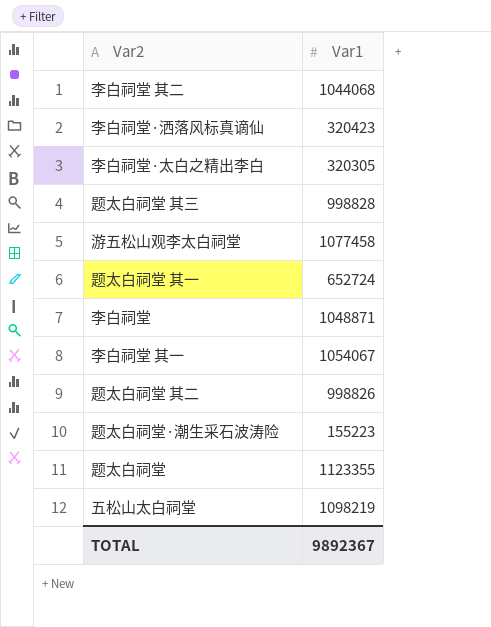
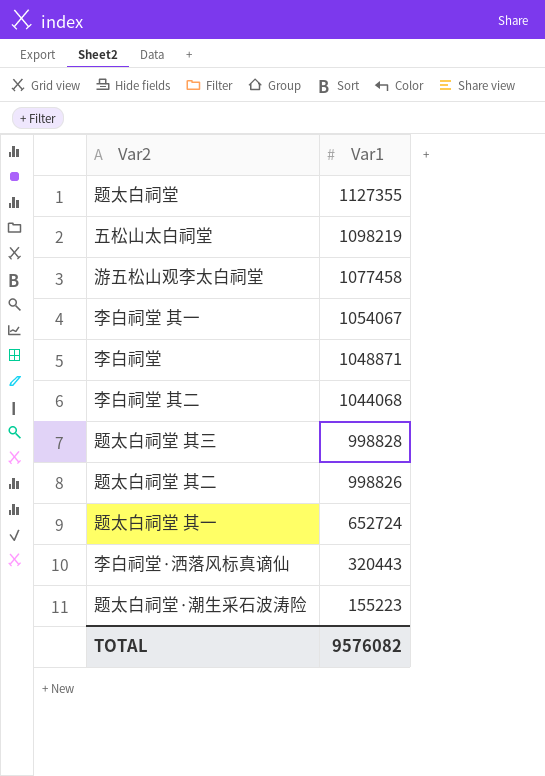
row order: none -> Var1 descending
row 李白祠堂·太白之精出李白: 320305 -> none
题太白祠堂 | Var1: 1123355 -> 1127355
李白祠堂·洒落风标真谪仙 | Var1: 320423 -> 320443
TOTAL | Var1: 9892367 -> 9576082

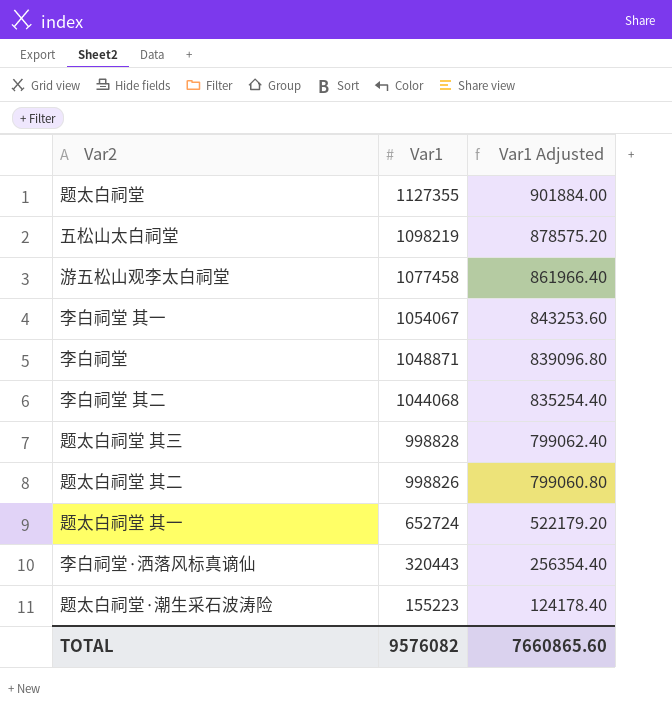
column Var1 Adjusted | formula: none -> [Var1] * 0.8

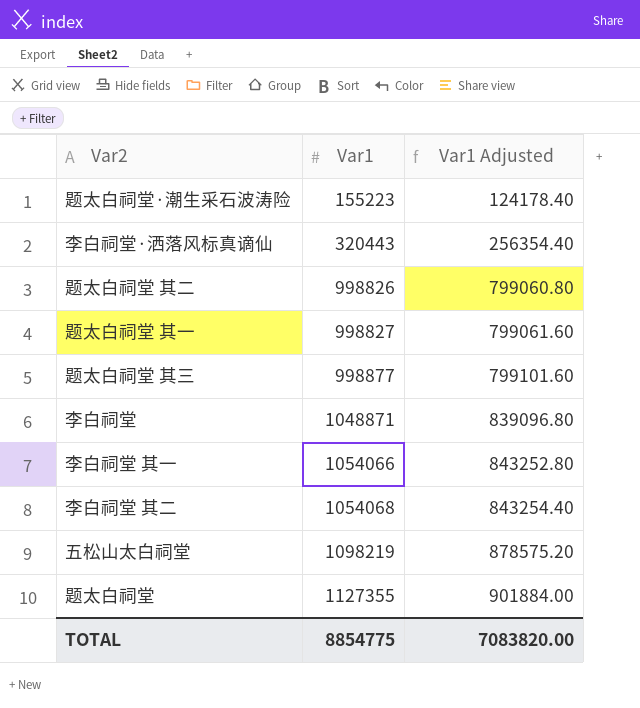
row order: Var1 descending -> Var1 ascending
row 游五松山观李太白祠堂: 1077458 | 861966.40 -> none
题太白祠堂 其一 | Var1: 652724 -> 998827
题太白祠堂 其一 | Var1 Adjusted: 522179.20 -> 799061.60
题太白祠堂 其三 | Var1: 998828 -> 998877
题太白祠堂 其三 | Var1 Adjusted: 799062.40 -> 799101.60
李白祠堂 其一 | Var1: 1054067 -> 1054066
李白祠堂 其一 | Var1 Adjusted: 843253.60 -> 843252.80
李白祠堂 其二 | Var1: 1044068 -> 1054068
李白祠堂 其二 | Var1 Adjusted: 835254.40 -> 843254.40
TOTAL | Var1: 9576082 -> 8854775
TOTAL | Var1 Adjusted: 7660865.60 -> 7083820.00

